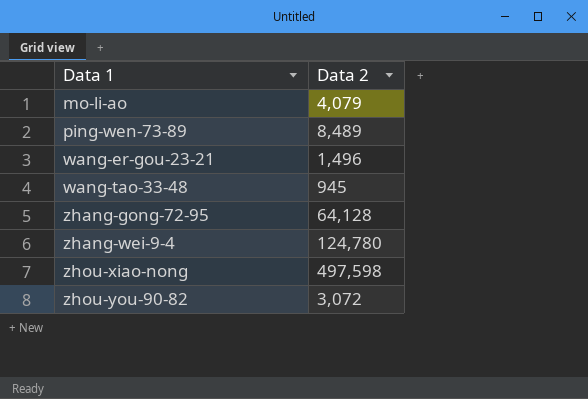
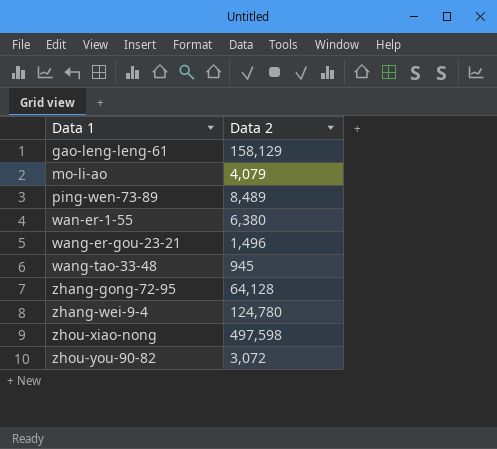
row gao-leng-leng-61: none -> 158,129
row wan-er-1-55: none -> 6,380

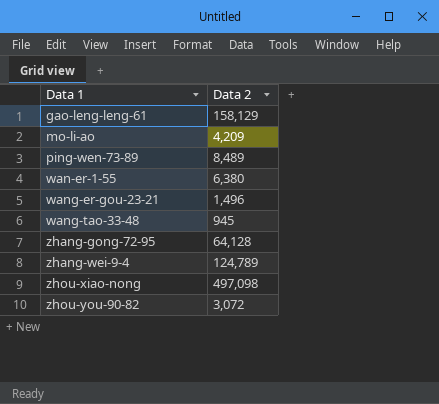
mo-li-ao | Data 2: 4,079 -> 4,209
zhang-wei-9-4 | Data 2: 124,780 -> 124,789
zhou-xiao-nong | Data 2: 497,598 -> 497,098

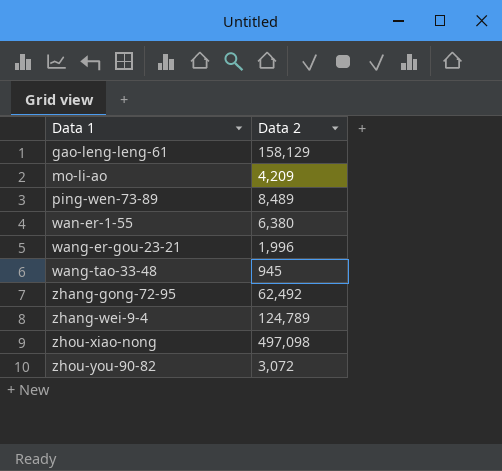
wang-er-gou-23-21 | Data 2: 1,496 -> 1,996
zhang-gong-72-95 | Data 2: 64,128 -> 62,492

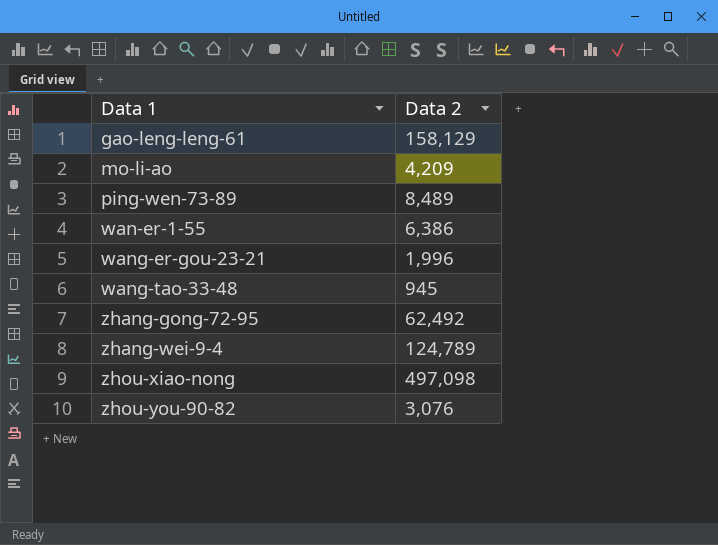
wan-er-1-55 | Data 2: 6,380 -> 6,386
zhou-you-90-82 | Data 2: 3,072 -> 3,076

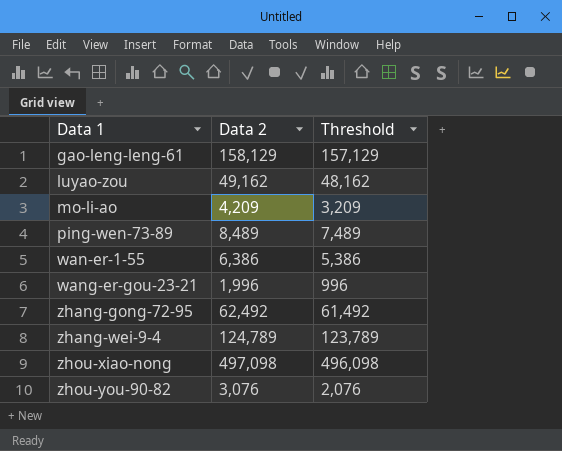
column Threshold | formula: none -> [Data 2] - 1000
row wang-tao-33-48: 945 -> none
row luyao-zou: none -> 49,162 | 48,162

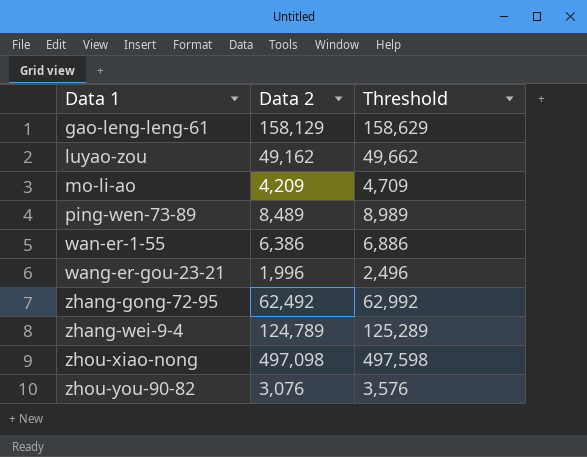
column Threshold | formula: [Data 2] - 1000 -> [Data 2] + 500

